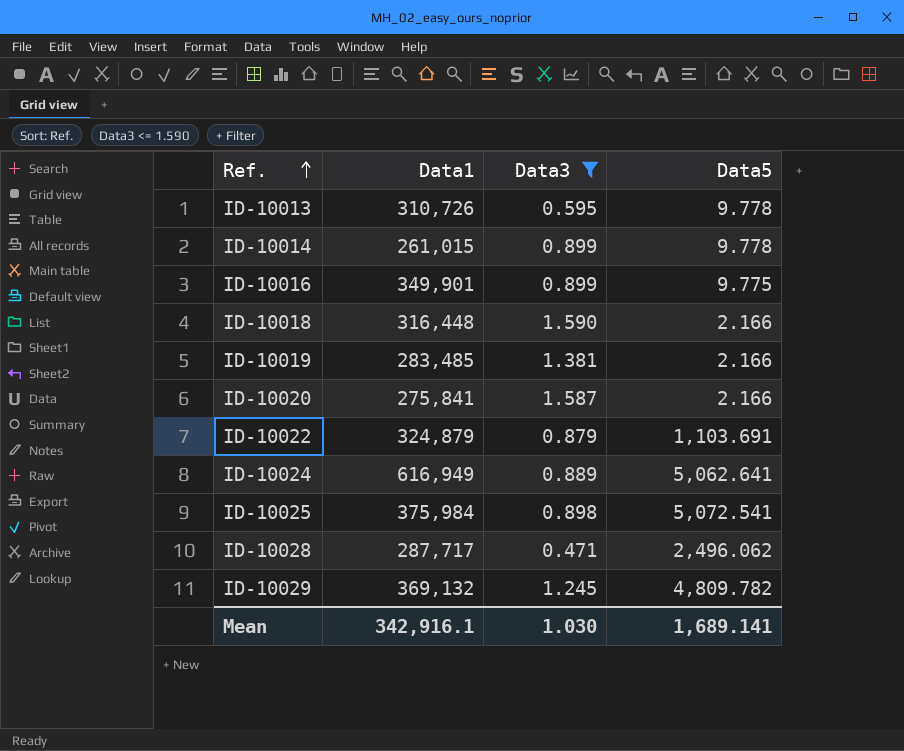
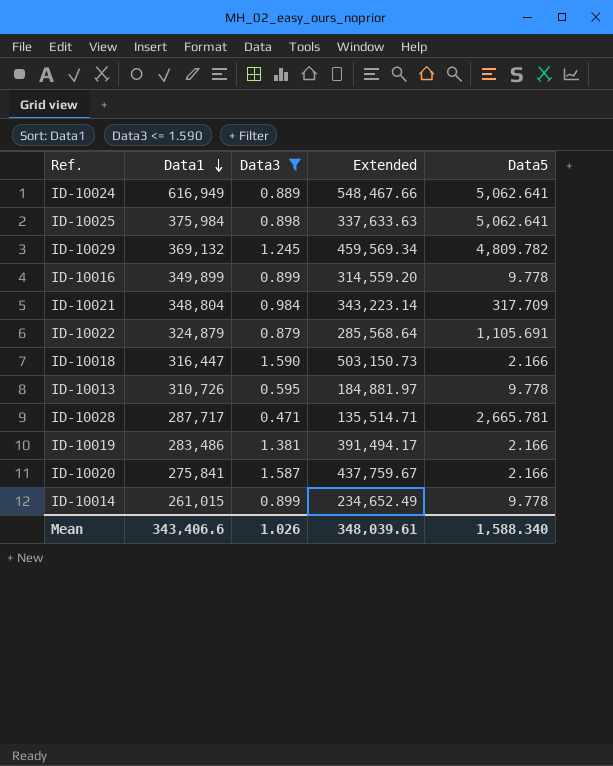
row order: Ref. ascending -> Data1 descending
column Extended | formula: none -> [Data1] * [Data3]
ID-10025 | Data5: 5,072.541 -> 5,062.641
ID-10016 | Data1: 349,901 -> 349,899
ID-10016 | Data5: 9.775 -> 9.778
row ID-10021: none -> 348,804 | 0.984 | 343,223.14 | 317.709
ID-10022 | Data5: 1,103.691 -> 1,105.691
ID-10018 | Data1: 316,448 -> 316,447
ID-10028 | Data5: 2,496.062 -> 2,665.781
ID-10019 | Data1: 283,485 -> 283,486
Mean | Data1: 342,916.1 -> 343,406.6
Mean | Data3: 1.030 -> 1.026
Mean | Data5: 1,689.141 -> 1,588.340

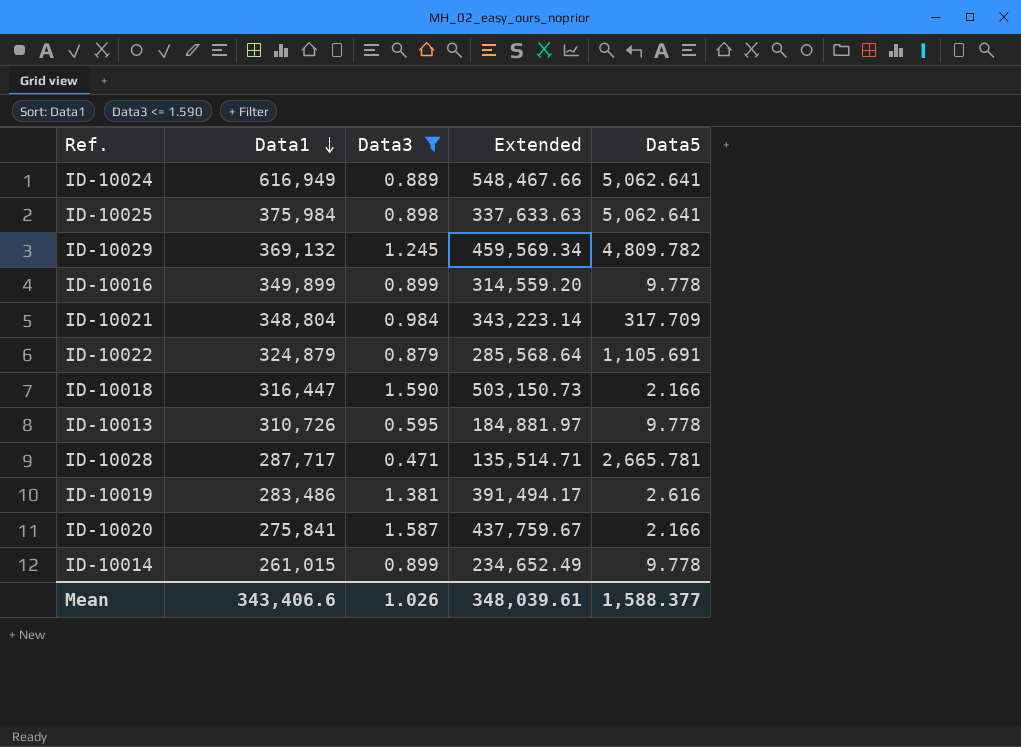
ID-10019 | Data5: 2.166 -> 2.616
Mean | Data5: 1,588.340 -> 1,588.377

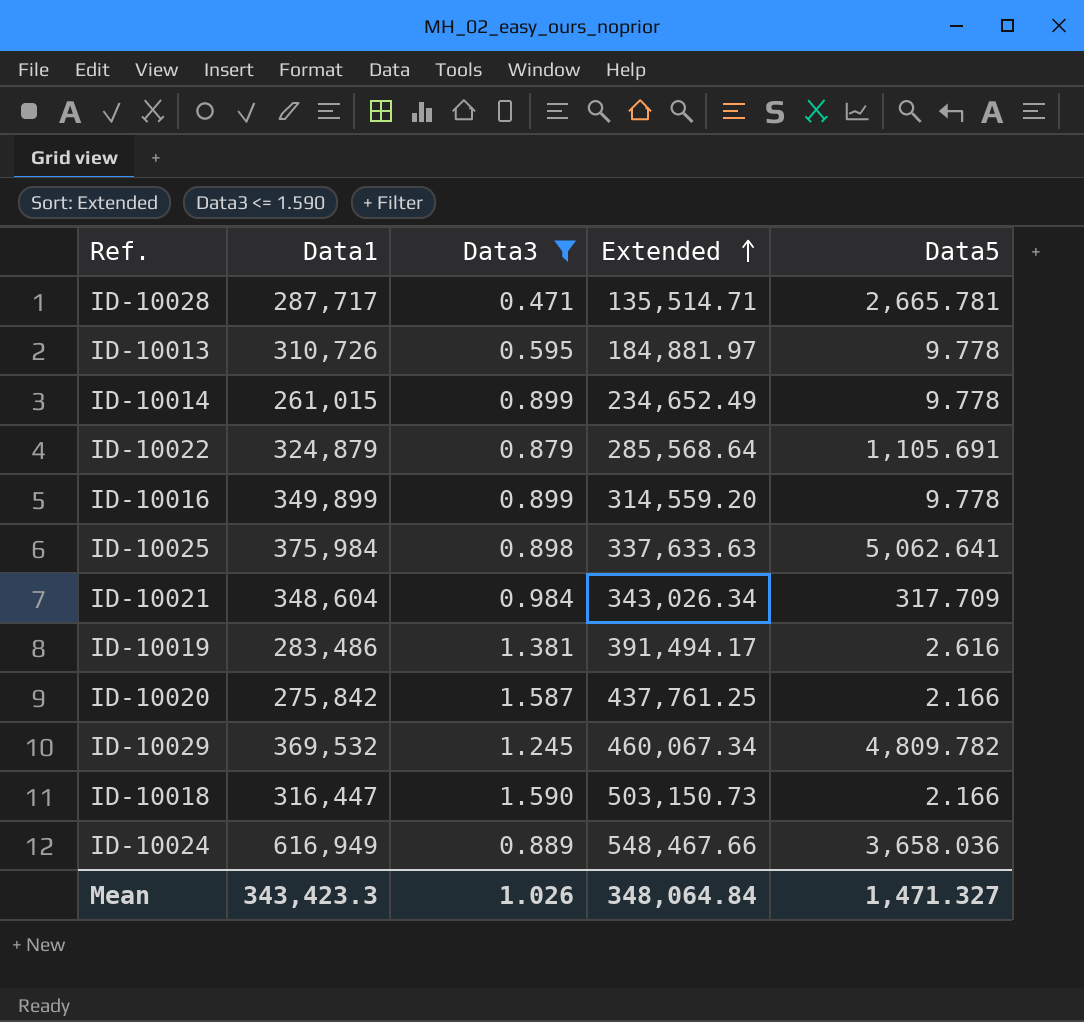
row order: Data1 descending -> Extended ascending
ID-10021 | Data1: 348,804 -> 348,604
ID-10021 | Extended: 343,223.14 -> 343,026.34
ID-10020 | Data1: 275,841 -> 275,842
ID-10020 | Extended: 437,759.67 -> 437,761.25
ID-10029 | Data1: 369,132 -> 369,532
ID-10029 | Extended: 459,569.34 -> 460,067.34
ID-10024 | Data5: 5,062.641 -> 3,658.036
Mean | Data1: 343,406.6 -> 343,423.3
Mean | Extended: 348,039.61 -> 348,064.84
Mean | Data5: 1,588.377 -> 1,471.327

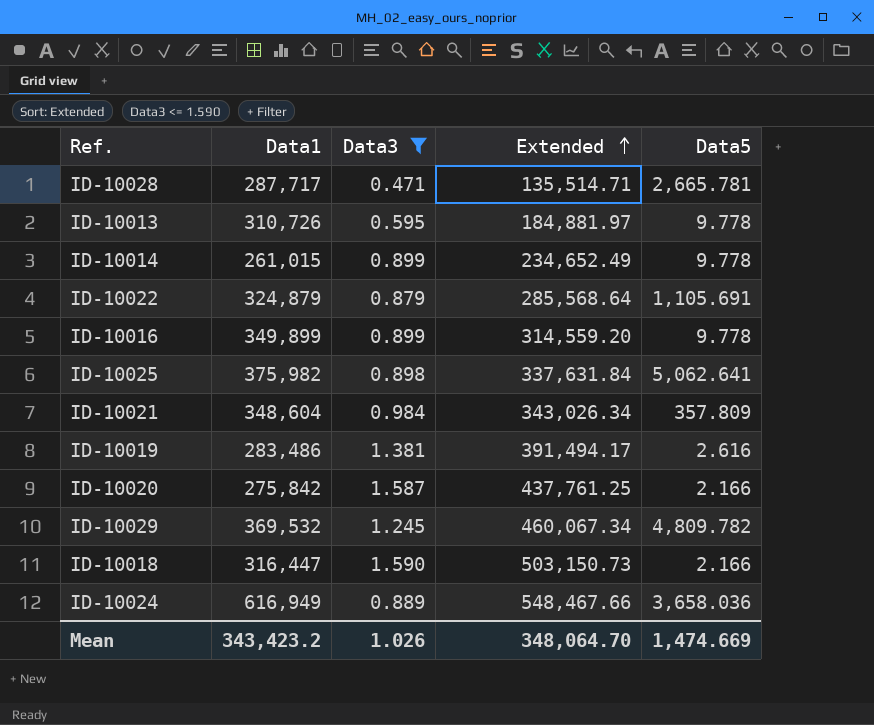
ID-10025 | Data1: 375,984 -> 375,982
ID-10025 | Extended: 337,633.63 -> 337,631.84
ID-10021 | Data5: 317.709 -> 357.809
Mean | Data1: 343,423.3 -> 343,423.2
Mean | Extended: 348,064.84 -> 348,064.70
Mean | Data5: 1,471.327 -> 1,474.669

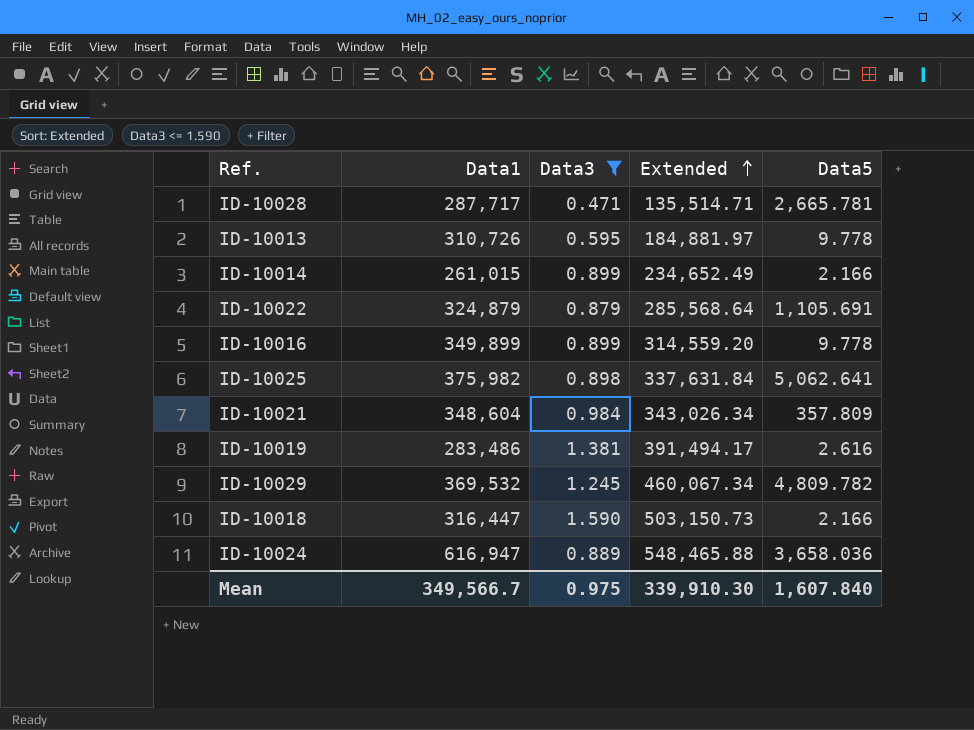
row ID-10020: 275,842 | 1.587 | 437,761.25 | 2.166 -> none
ID-10014 | Data5: 9.778 -> 2.166
ID-10024 | Data1: 616,949 -> 616,947
ID-10024 | Extended: 548,467.66 -> 548,465.88
Mean | Data1: 343,423.2 -> 349,566.7
Mean | Data3: 1.026 -> 0.975
Mean | Extended: 348,064.70 -> 339,910.30
Mean | Data5: 1,474.669 -> 1,607.840

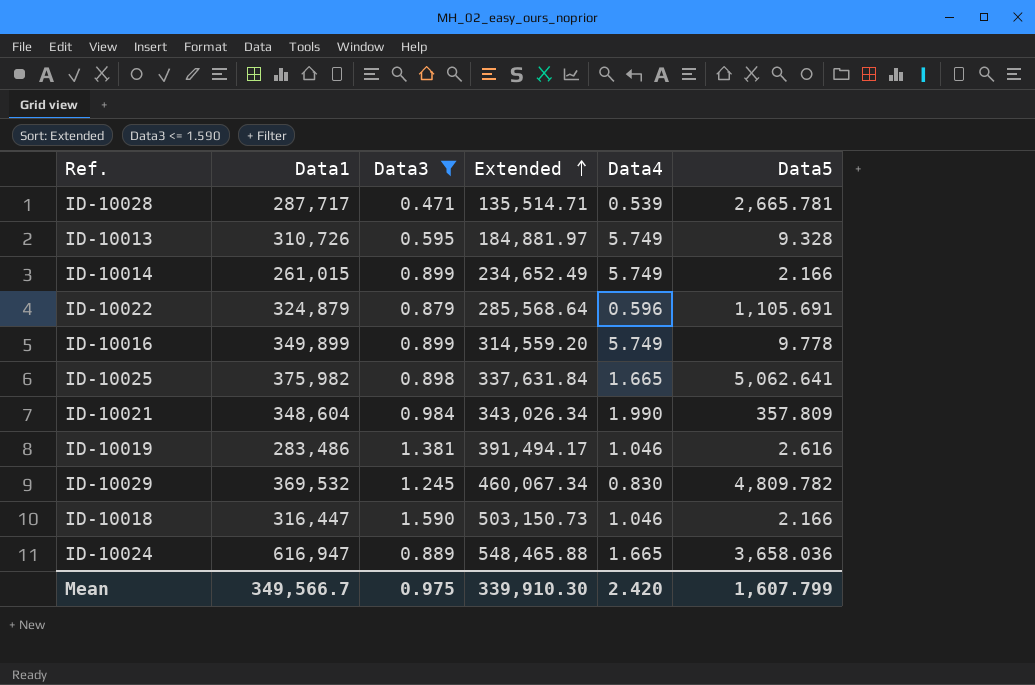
column Data4 | position: none -> 5
ID-10013 | Data5: 9.778 -> 9.328
Mean | Data5: 1,607.840 -> 1,607.799

